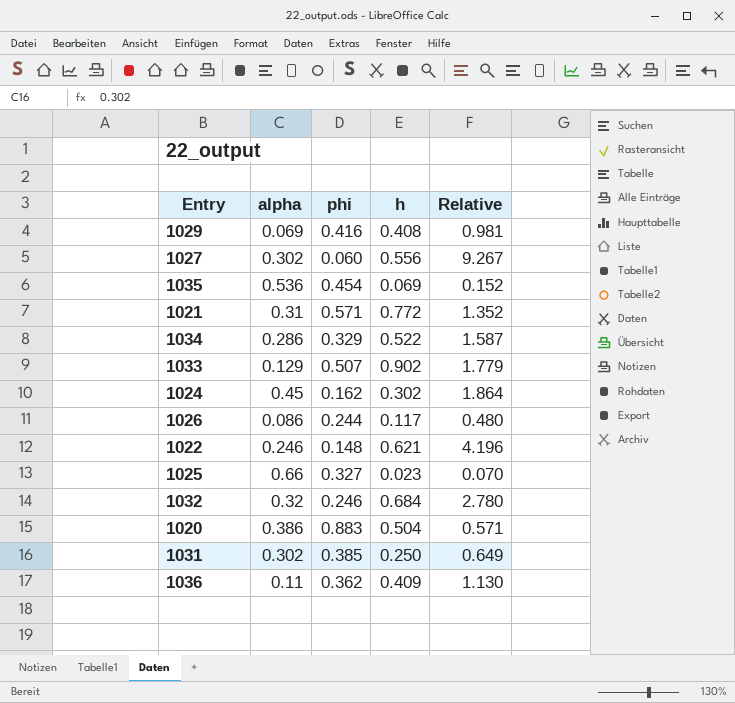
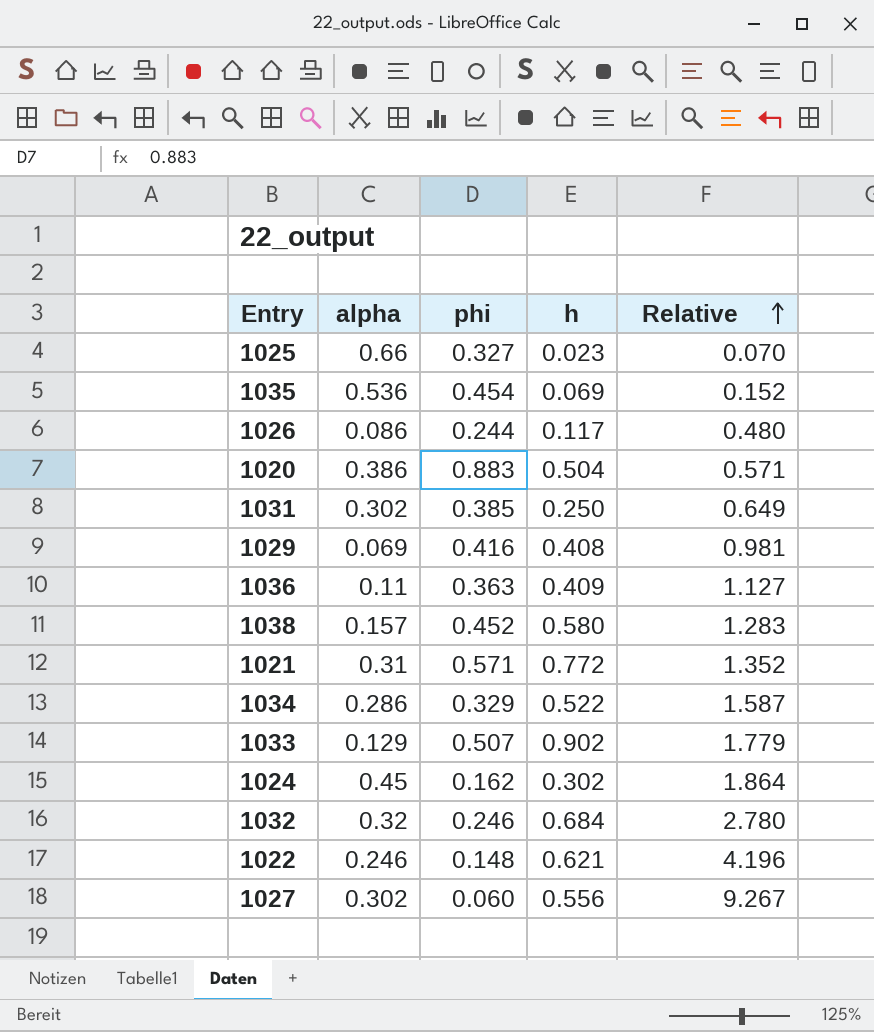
row order: none -> Relative ascending
1036 | phi: 0.362 -> 0.363
1036 | Relative: 1.130 -> 1.127
row 1038: none -> 0.157 | 0.452 | 0.580 | 1.283

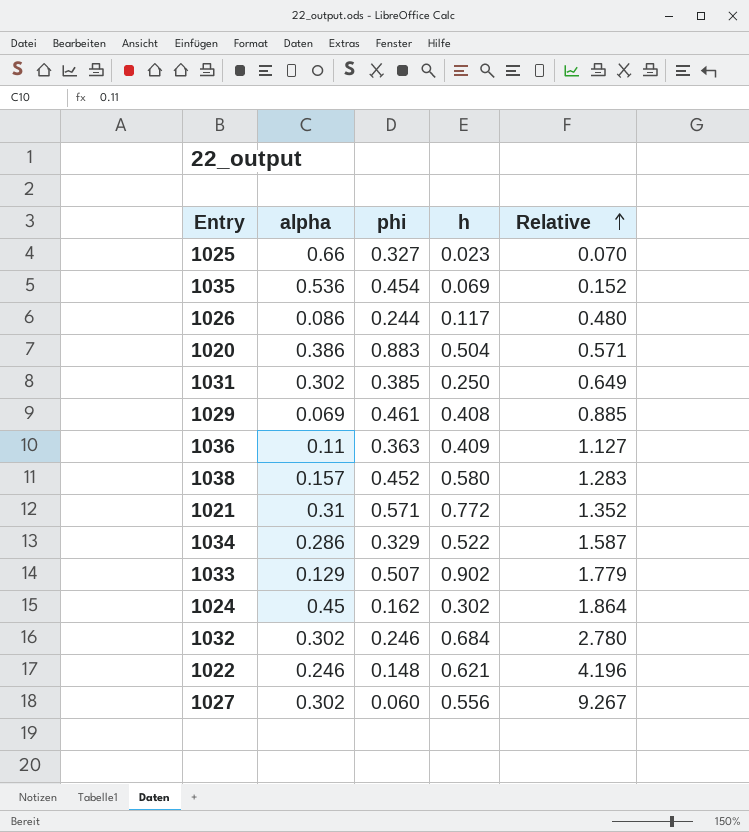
1029 | phi: 0.416 -> 0.461
1029 | Relative: 0.981 -> 0.885
1032 | alpha: 0.32 -> 0.302

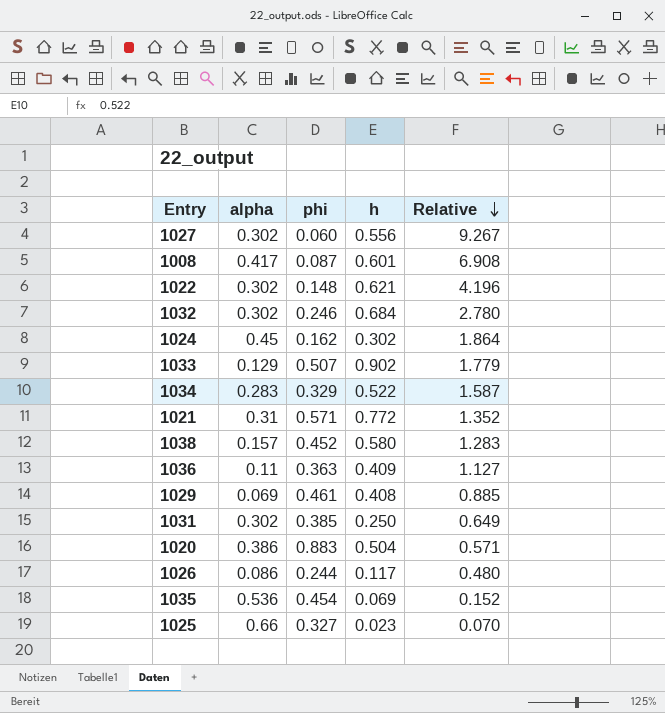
row order: Relative ascending -> Relative descending
row 1008: none -> 0.417 | 0.087 | 0.601 | 6.908
1022 | alpha: 0.246 -> 0.302
1034 | alpha: 0.286 -> 0.283

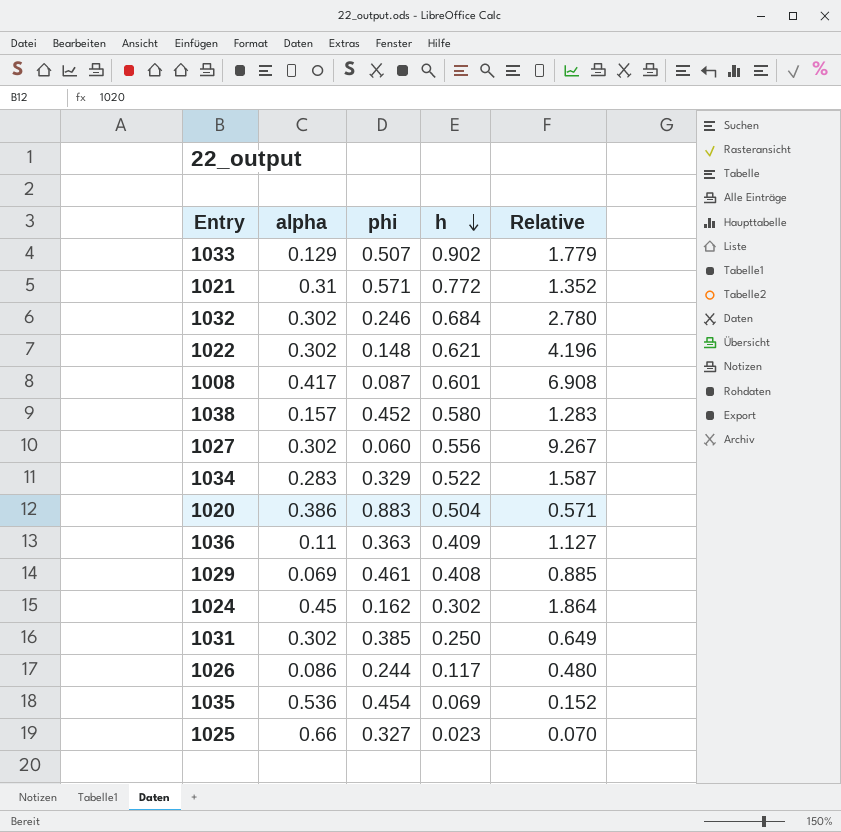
row order: Relative descending -> h descending

